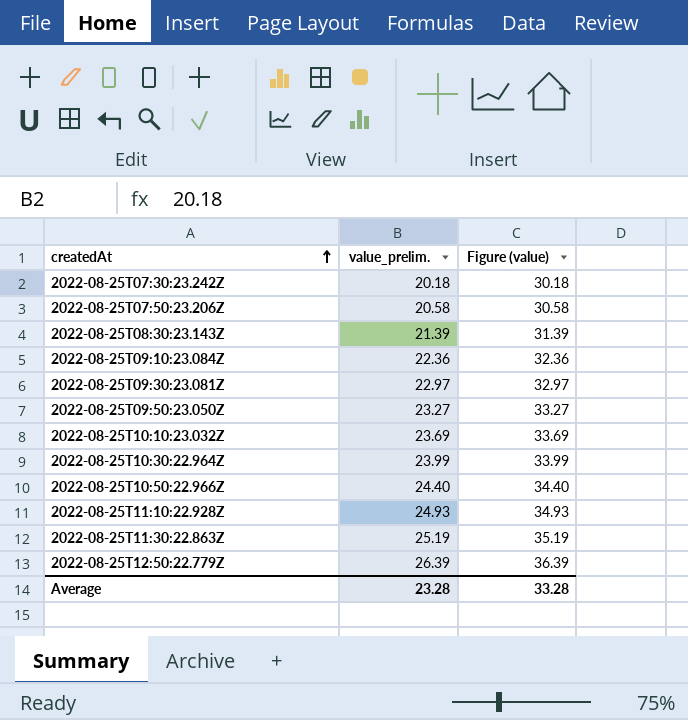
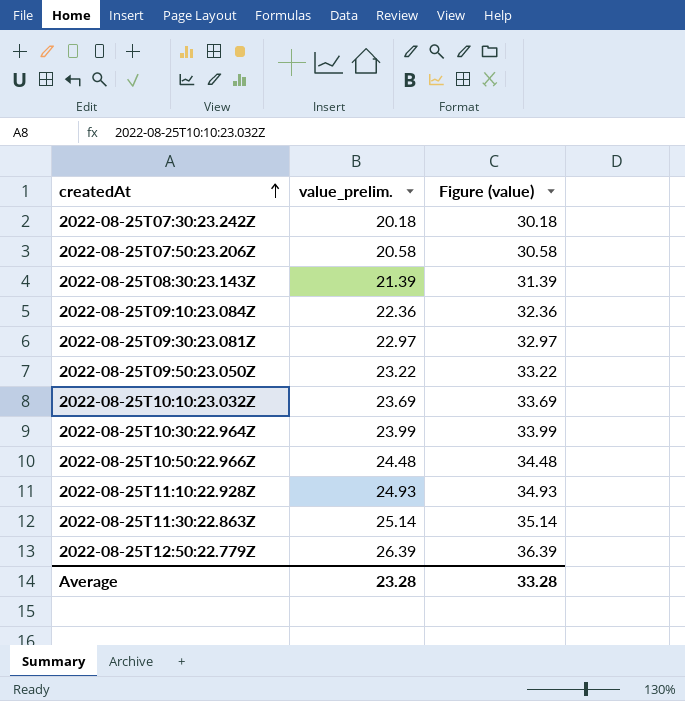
2022-08-25T09:50:23.050Z | value_prelim.: 23.27 -> 23.22
2022-08-25T09:50:23.050Z | Figure (value): 33.27 -> 33.22
2022-08-25T10:50:22.966Z | value_prelim.: 24.40 -> 24.48
2022-08-25T10:50:22.966Z | Figure (value): 34.40 -> 34.48
2022-08-25T11:30:22.863Z | value_prelim.: 25.19 -> 25.14
2022-08-25T11:30:22.863Z | Figure (value): 35.19 -> 35.14

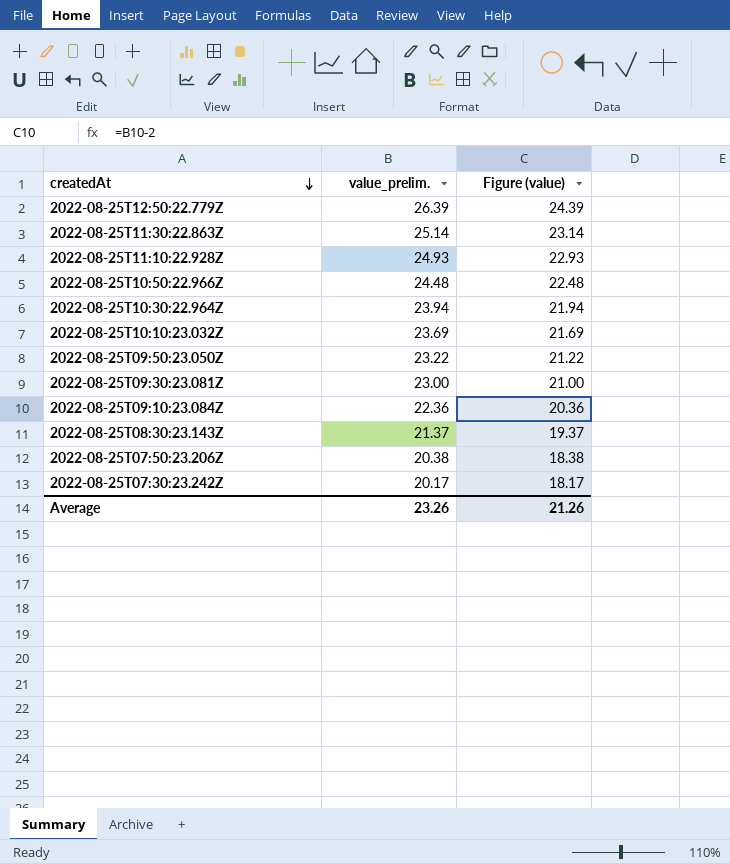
row order: createdAt ascending -> createdAt descending
column Figure (value) | formula: [value_prelim.] + 10 -> [value_prelim.] - 2
2022-08-25T10:30:22.964Z | value_prelim.: 23.99 -> 23.94
2022-08-25T09:30:23.081Z | value_prelim.: 22.97 -> 23.00
2022-08-25T08:30:23.143Z | value_prelim.: 21.39 -> 21.37
2022-08-25T07:50:23.206Z | value_prelim.: 20.58 -> 20.38
2022-08-25T07:30:23.242Z | value_prelim.: 20.18 -> 20.17
Average | value_prelim.: 23.28 -> 23.26
Average | Figure (value): 33.28 -> 21.26

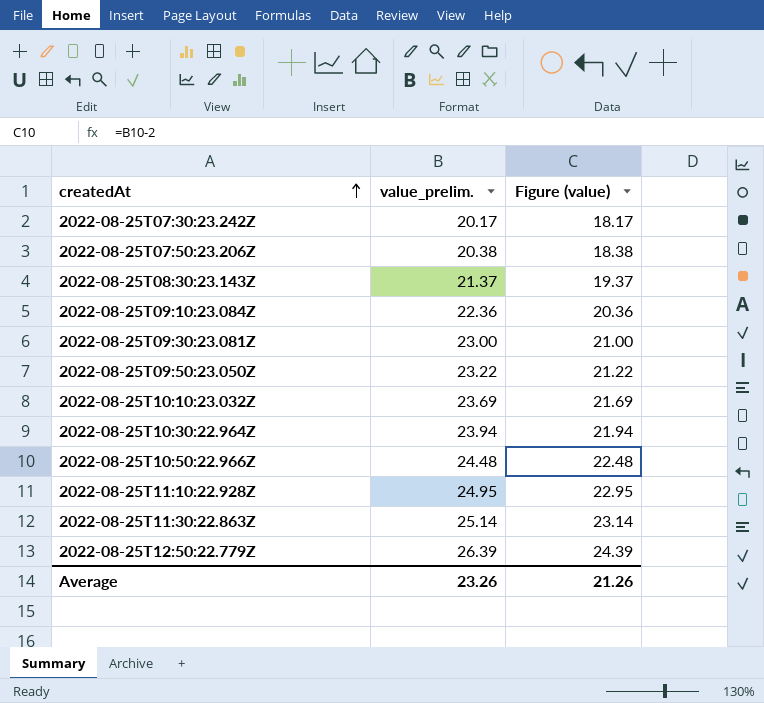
row order: createdAt descending -> createdAt ascending
2022-08-25T11:10:22.928Z | value_prelim.: 24.93 -> 24.95
2022-08-25T11:10:22.928Z | Figure (value): 22.93 -> 22.95

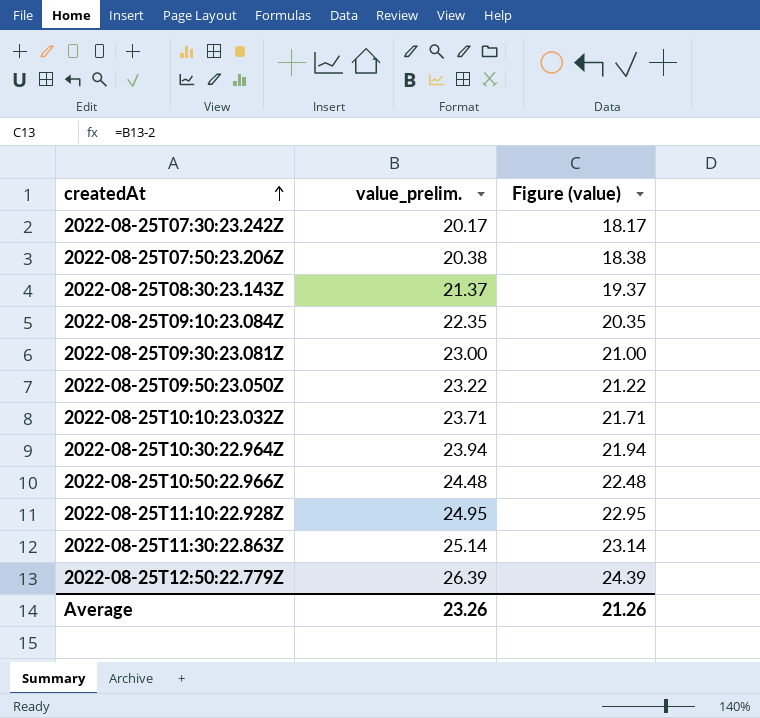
2022-08-25T09:10:23.084Z | value_prelim.: 22.36 -> 22.35
2022-08-25T09:10:23.084Z | Figure (value): 20.36 -> 20.35
2022-08-25T10:10:23.032Z | value_prelim.: 23.69 -> 23.71
2022-08-25T10:10:23.032Z | Figure (value): 21.69 -> 21.71

